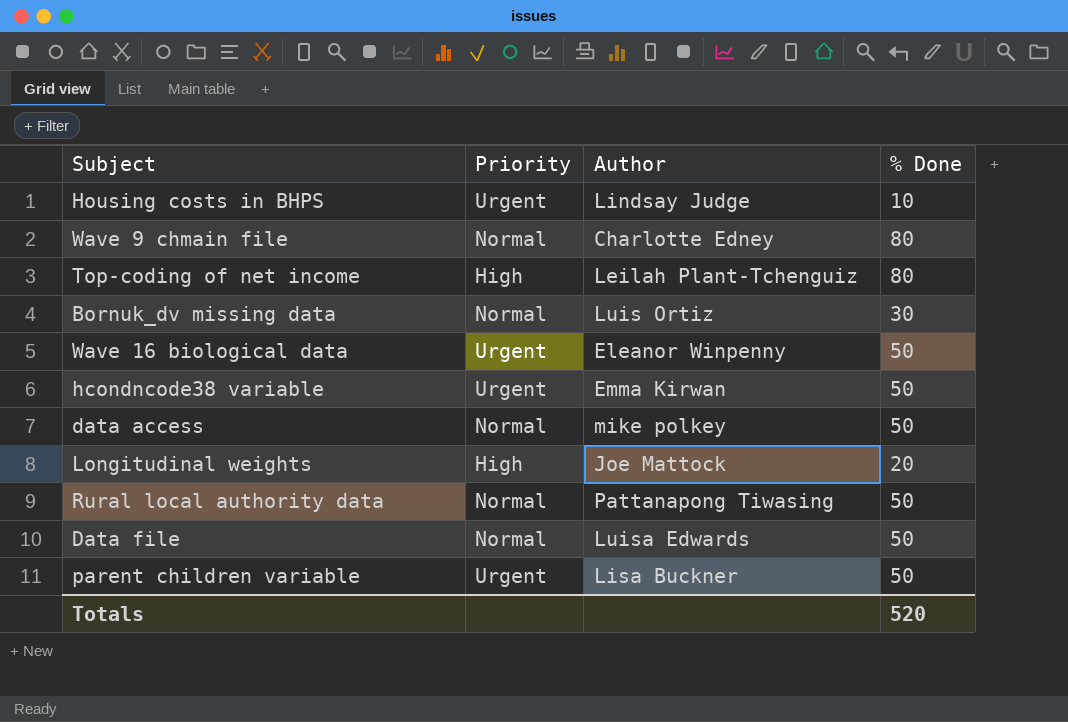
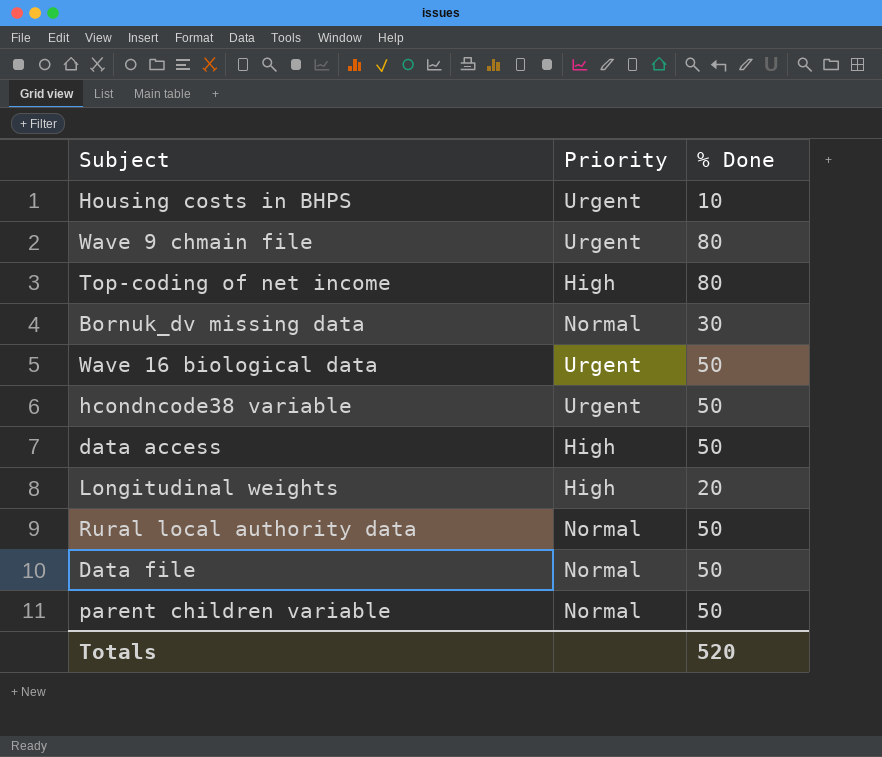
column Author | position: 3 -> none
Wave 9 chmain file | Priority: Normal -> Urgent
data access | Priority: Normal -> High
parent children variable | Priority: Urgent -> Normal

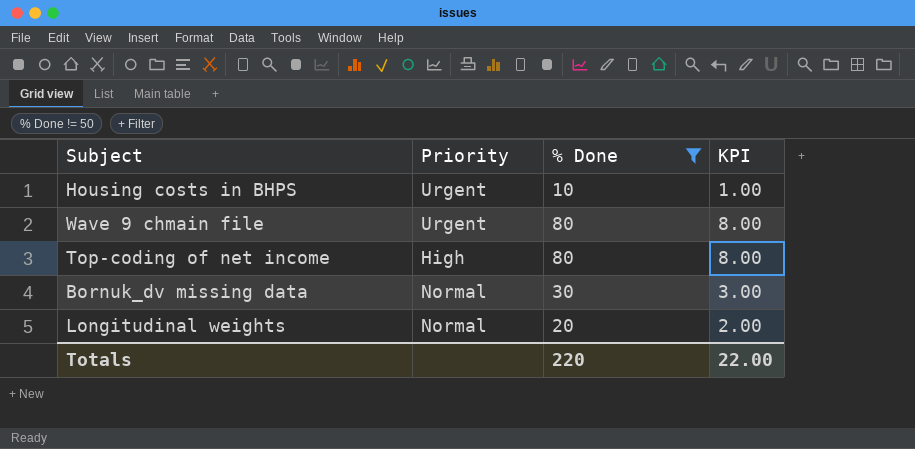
filter: none -> % Done != 50
column KPI | formula: none -> [% Done] * 0.1
Longitudinal weights | Priority: High -> Normal
Totals | % Done: 520 -> 220

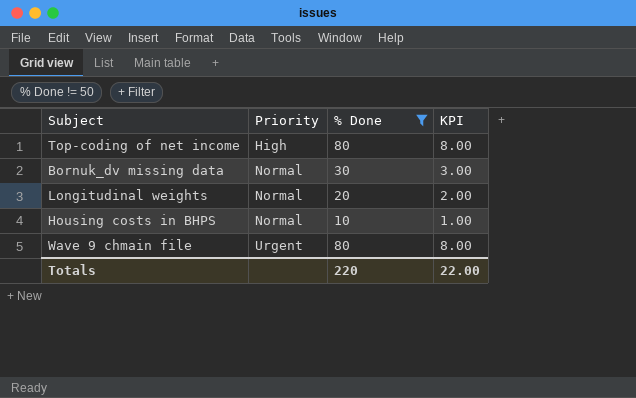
row order: none -> Priority ascending
Housing costs in BHPS | Priority: Urgent -> Normal

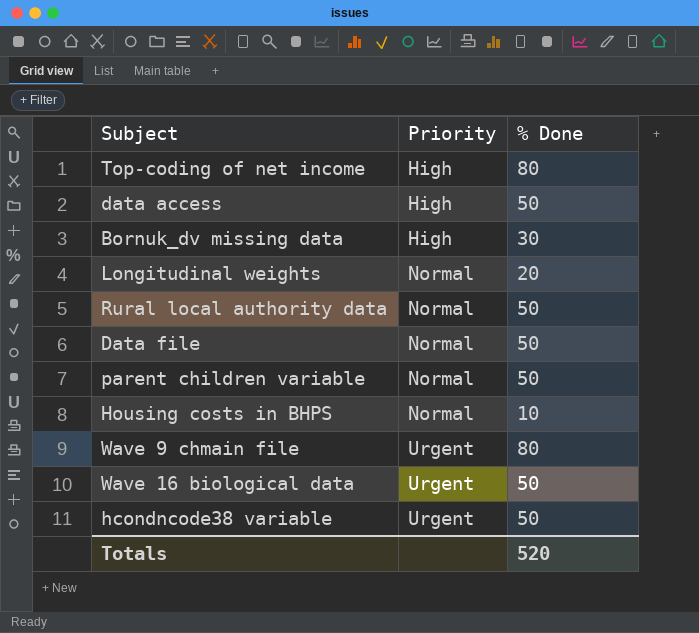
filter: % Done != 50 -> none
column KPI | formula: [% Done] * 0.1 -> none
Bornuk_dv missing data | Priority: Normal -> High
Totals | % Done: 220 -> 520

